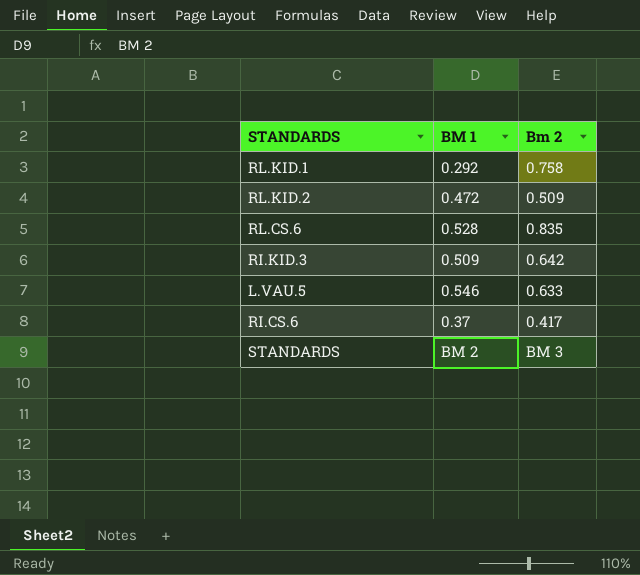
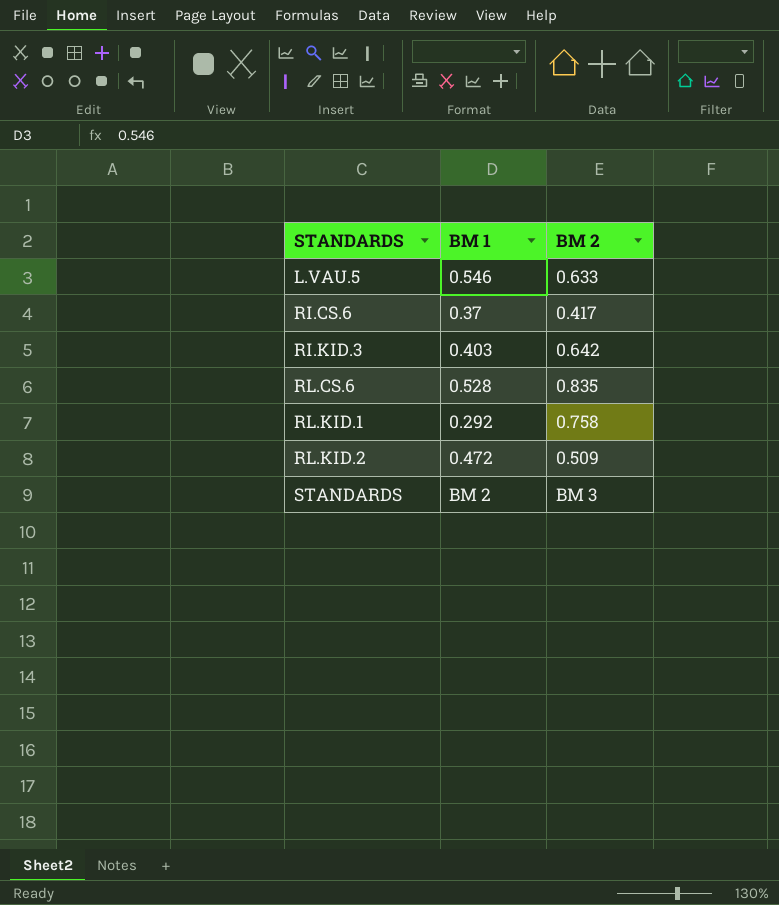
row order: none -> STANDARDS ascending
column name: Bm 2 -> BM 2
RI.KID.3 | BM 1: 0.509 -> 0.403

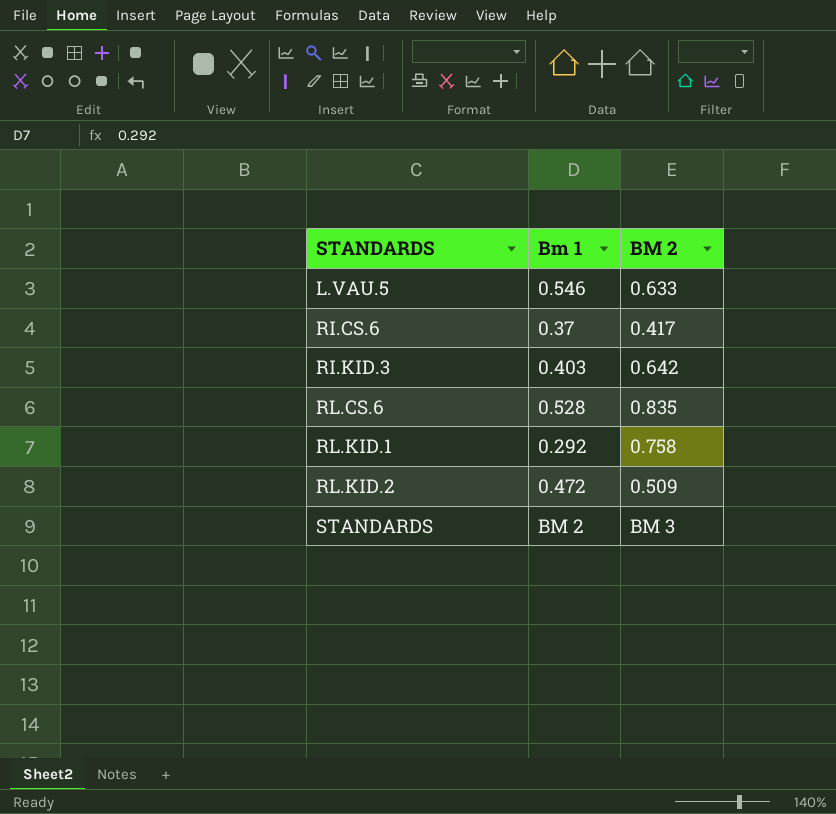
column name: BM 1 -> Bm 1

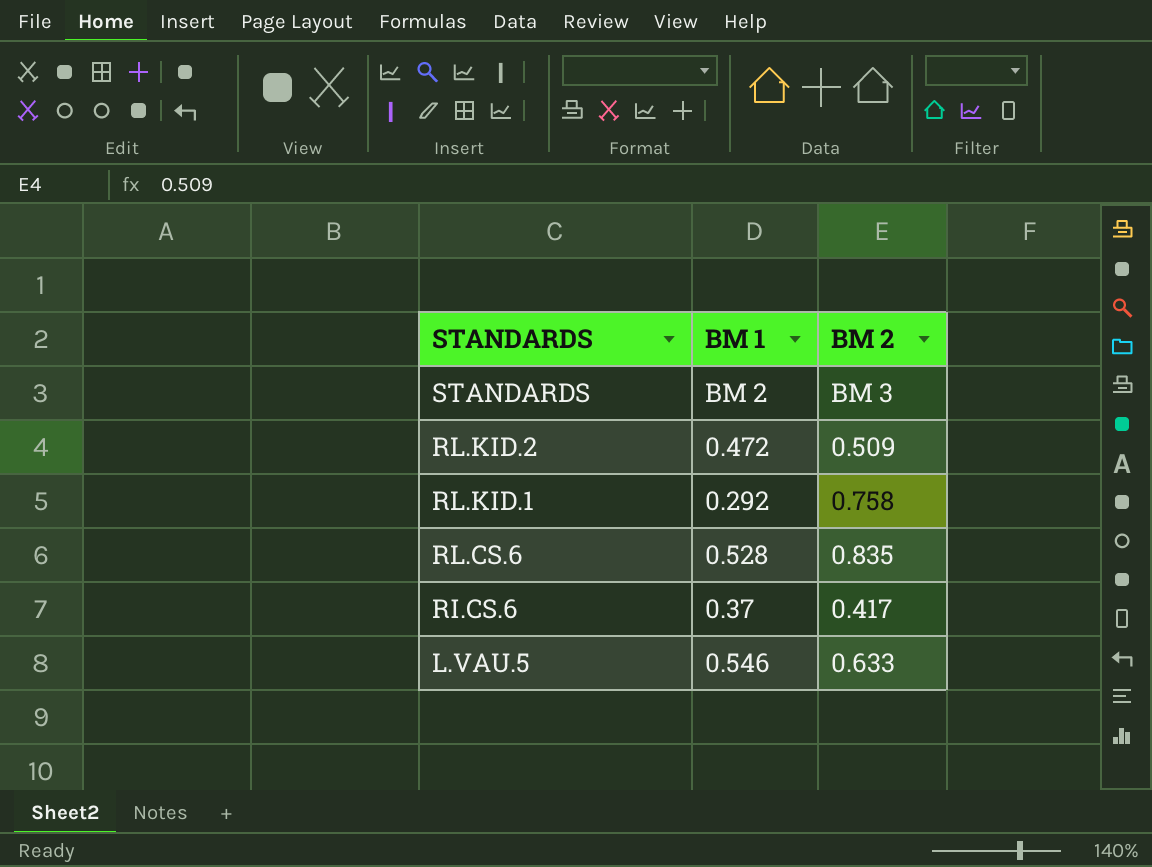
row order: STANDARDS ascending -> STANDARDS descending
column name: Bm 1 -> BM 1
row RI.KID.3: 0.403 | 0.642 -> none

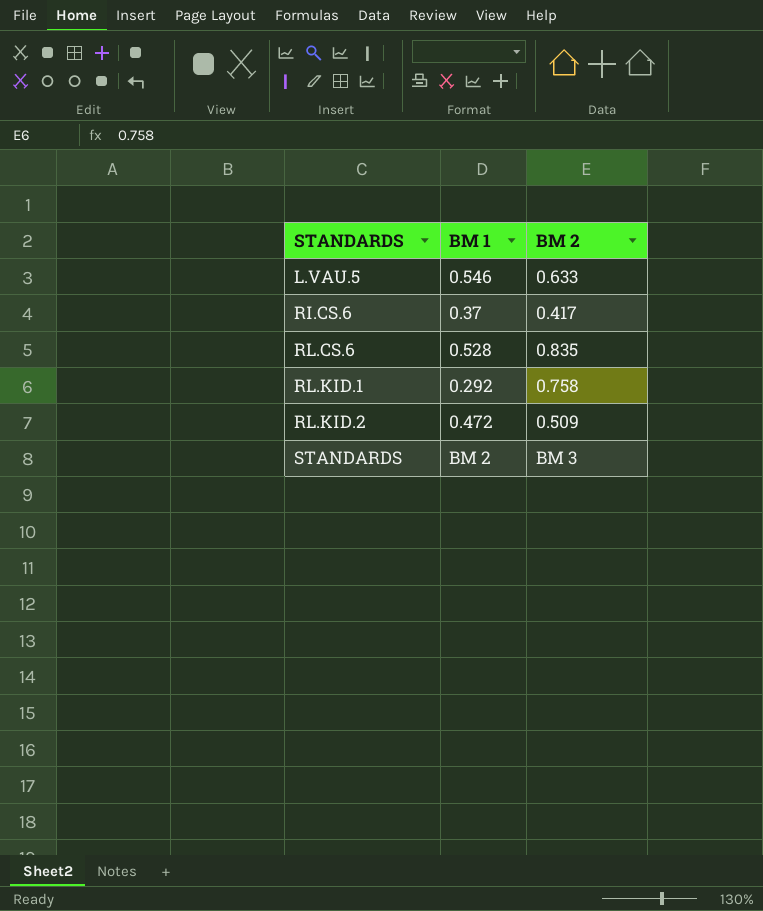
row order: STANDARDS descending -> STANDARDS ascending

